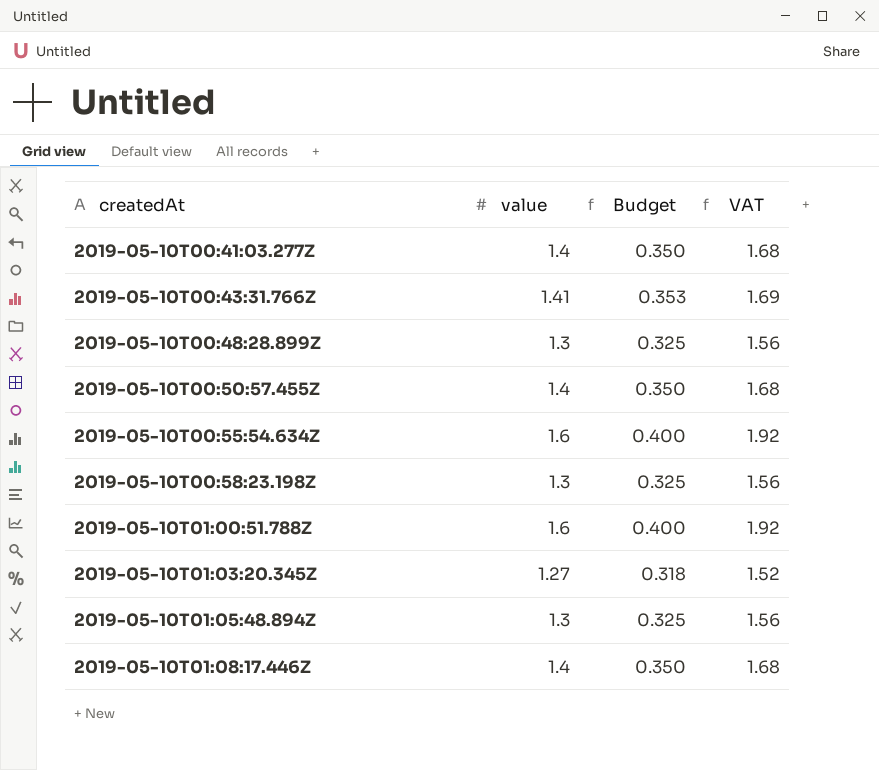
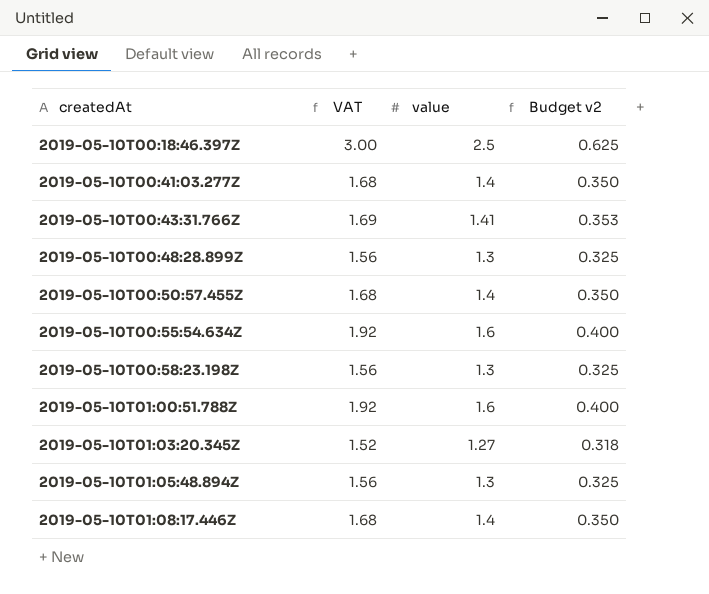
column VAT | position: 4 -> 2
column name: Budget -> Budget v2
row 2019-05-10T00:18:46.397Z: none -> 3.00 | 2.5 | 0.625

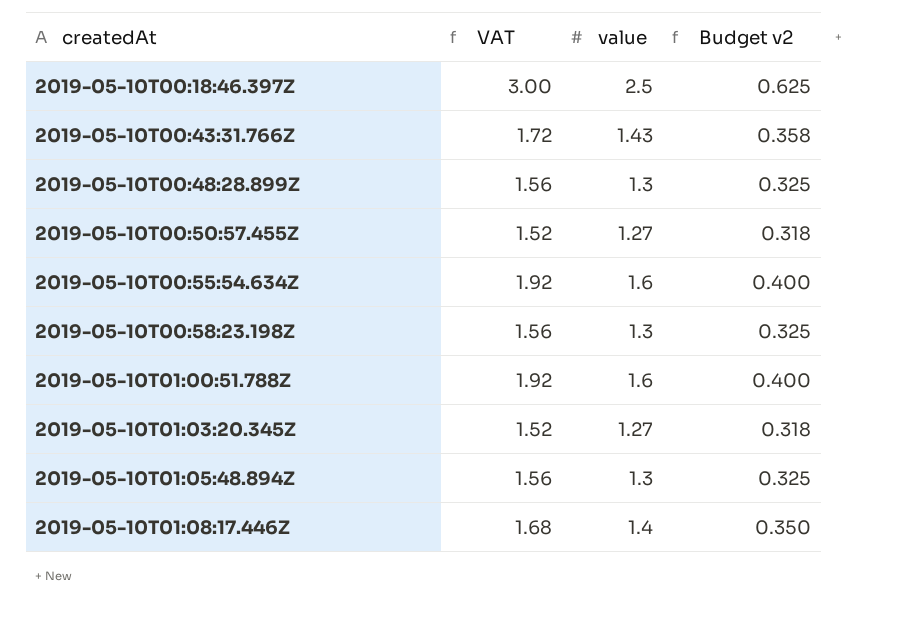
row 2019-05-10T00:41:03.277Z: 1.68 | 1.4 | 0.350 -> none
2019-05-10T00:43:31.766Z | VAT: 1.69 -> 1.72
2019-05-10T00:43:31.766Z | value: 1.41 -> 1.43
2019-05-10T00:43:31.766Z | Budget v2: 0.353 -> 0.358
2019-05-10T00:50:57.455Z | VAT: 1.68 -> 1.52
2019-05-10T00:50:57.455Z | value: 1.4 -> 1.27
2019-05-10T00:50:57.455Z | Budget v2: 0.350 -> 0.318

